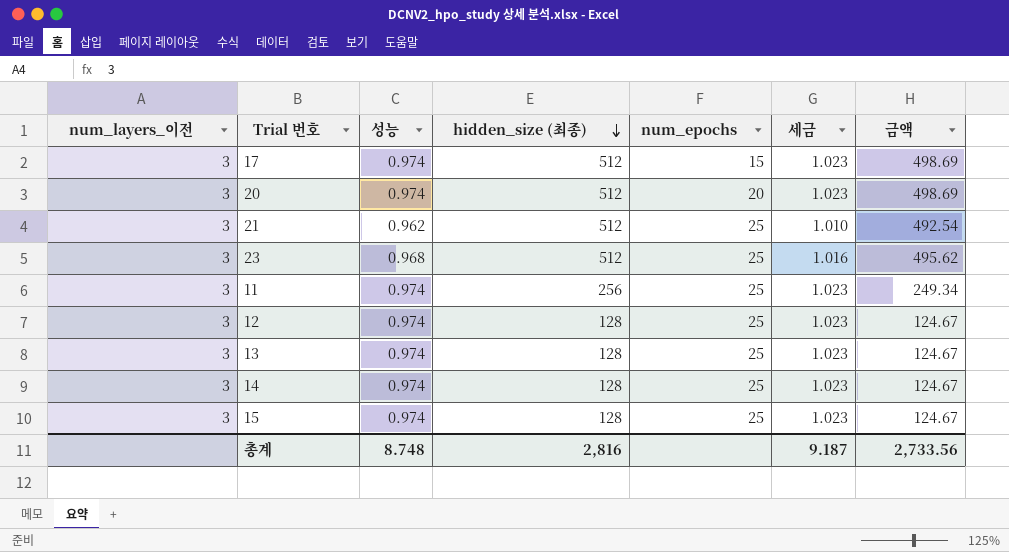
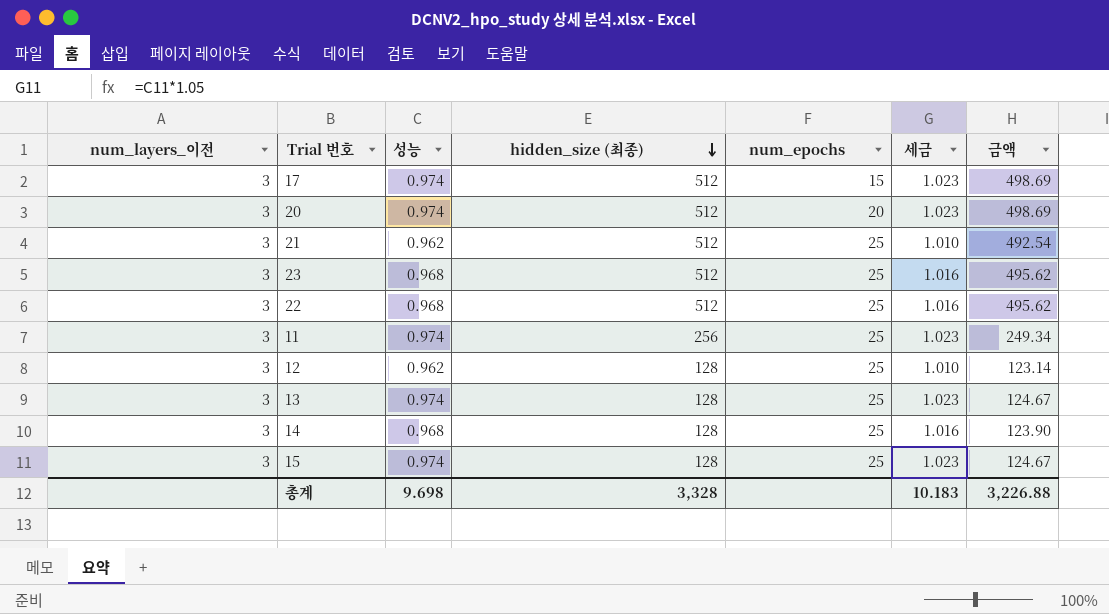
row 22: none -> 3 | 0.968 | 512 | 25 | 1.016 | 495.62
12 | 성능: 0.974 -> 0.962
12 | 세금: 1.023 -> 1.010
12 | 금액: 124.67 -> 123.14
14 | 성능: 0.974 -> 0.968
14 | 세금: 1.023 -> 1.016
14 | 금액: 124.67 -> 123.90
총계 | 성능: 8.748 -> 9.698
총계 | hidden_size (최종): 2,816 -> 3,328
총계 | 세금: 9.187 -> 10.183
총계 | 금액: 2,733.56 -> 3,226.88

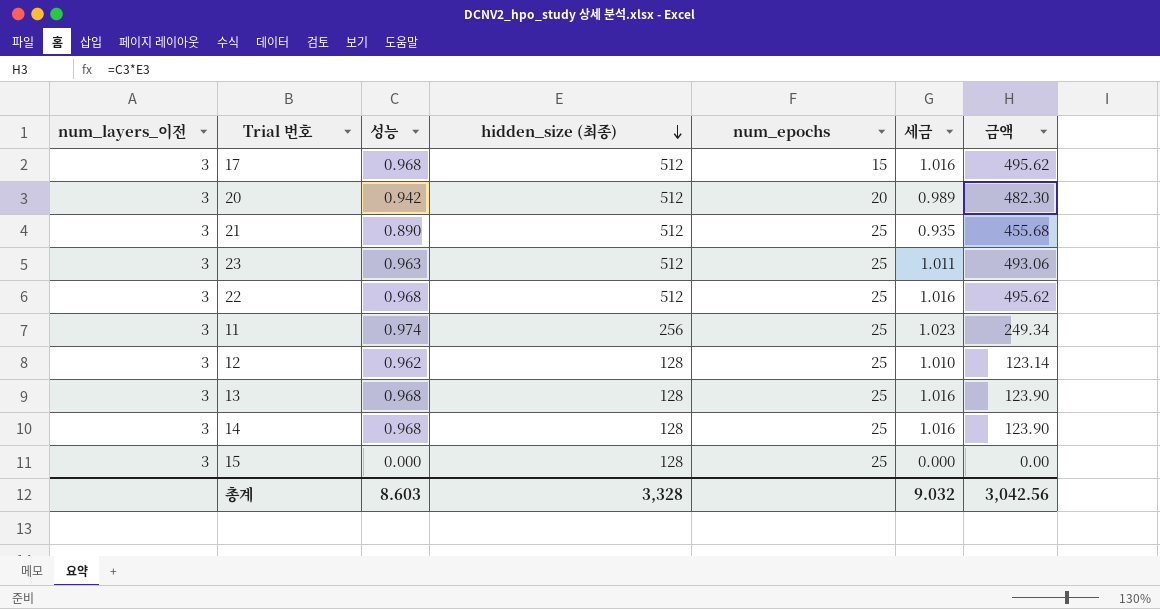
17 | 성능: 0.974 -> 0.968
17 | 세금: 1.023 -> 1.016
17 | 금액: 498.69 -> 495.62
20 | 성능: 0.974 -> 0.942
20 | 세금: 1.023 -> 0.989
20 | 금액: 498.69 -> 482.30
21 | 성능: 0.962 -> 0.890
21 | 세금: 1.010 -> 0.935
21 | 금액: 492.54 -> 455.68
23 | 성능: 0.968 -> 0.963
23 | 세금: 1.016 -> 1.011
23 | 금액: 495.62 -> 493.06
13 | 성능: 0.974 -> 0.968
13 | 세금: 1.023 -> 1.016
13 | 금액: 124.67 -> 123.90
15 | 성능: 0.974 -> 0.000
15 | 세금: 1.023 -> 0.000
15 | 금액: 124.67 -> 0.00
총계 | 성능: 9.698 -> 8.603
총계 | 세금: 10.183 -> 9.032
총계 | 금액: 3,226.88 -> 3,042.56

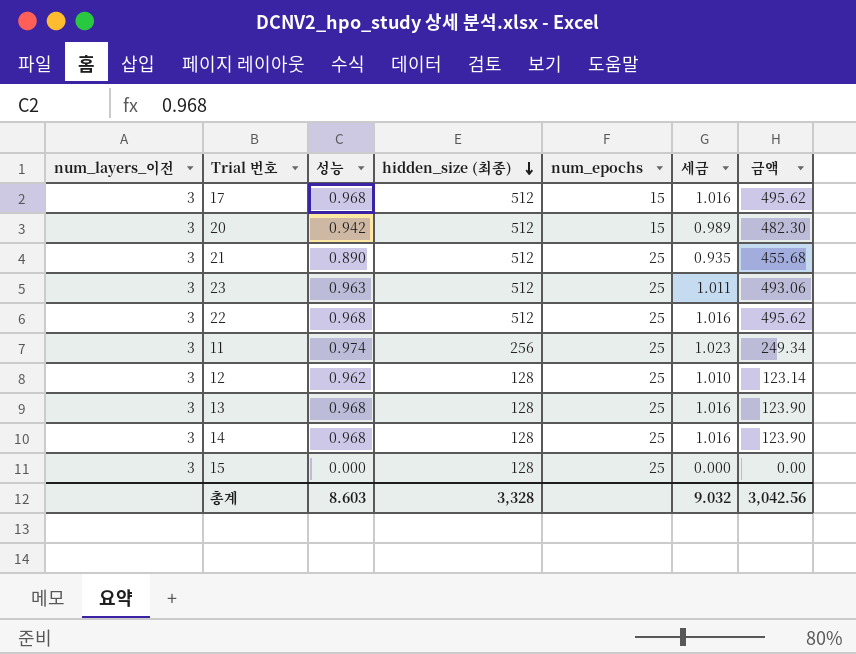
20 | num_epochs: 20 -> 15

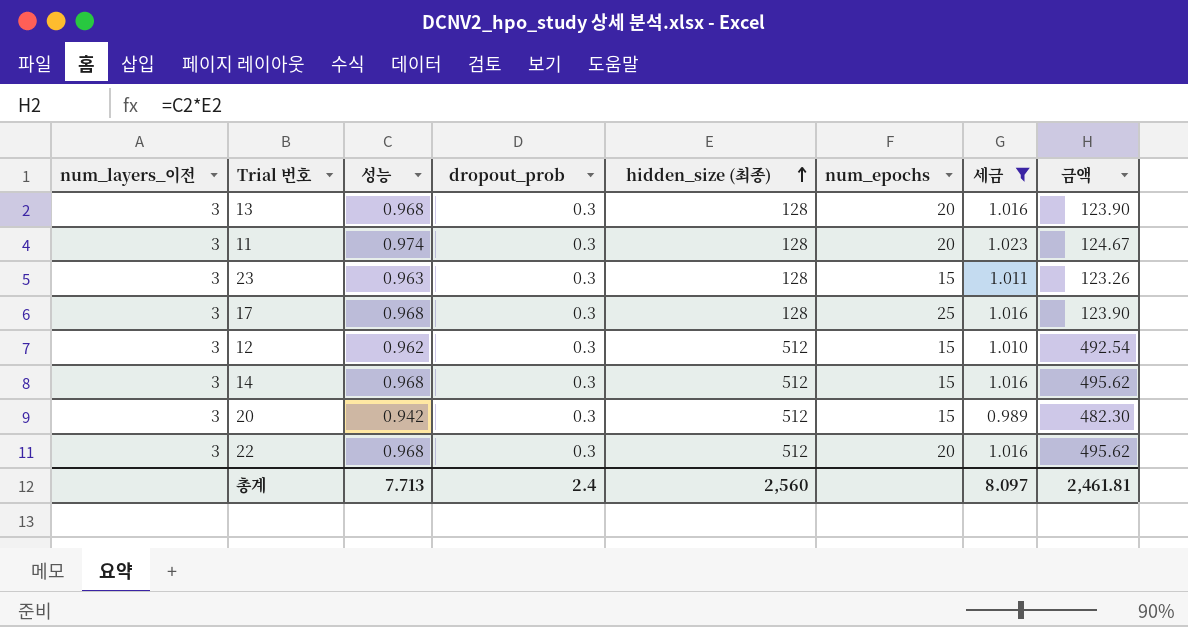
filter: none -> 세금 >= 0.989
row order: hidden_size (최종) descending -> hidden_size (최종) ascending
column dropout_prob | position: none -> 4
13 | num_epochs: 25 -> 20
11 | hidden_size (최종): 256 -> 128
11 | num_epochs: 25 -> 20
11 | 금액: 249.34 -> 124.67
23 | hidden_size (최종): 512 -> 128
23 | num_epochs: 25 -> 15
23 | 금액: 493.06 -> 123.26
17 | hidden_size (최종): 512 -> 128
17 | num_epochs: 15 -> 25
17 | 금액: 495.62 -> 123.90
12 | hidden_size (최종): 128 -> 512
12 | num_epochs: 25 -> 15
12 | 금액: 123.14 -> 492.54
14 | hidden_size (최종): 128 -> 512
14 | num_epochs: 25 -> 15
14 | 금액: 123.90 -> 495.62
22 | num_epochs: 25 -> 20
총계 | 성능: 8.603 -> 7.713
총계 | hidden_size (최종): 3,328 -> 2,560
총계 | 세금: 9.032 -> 8.097
총계 | 금액: 3,042.56 -> 2,461.81

